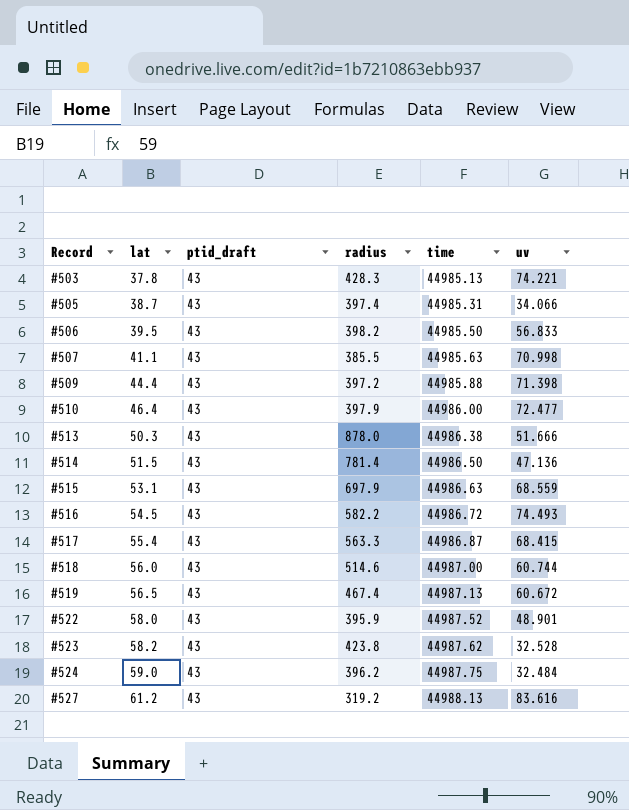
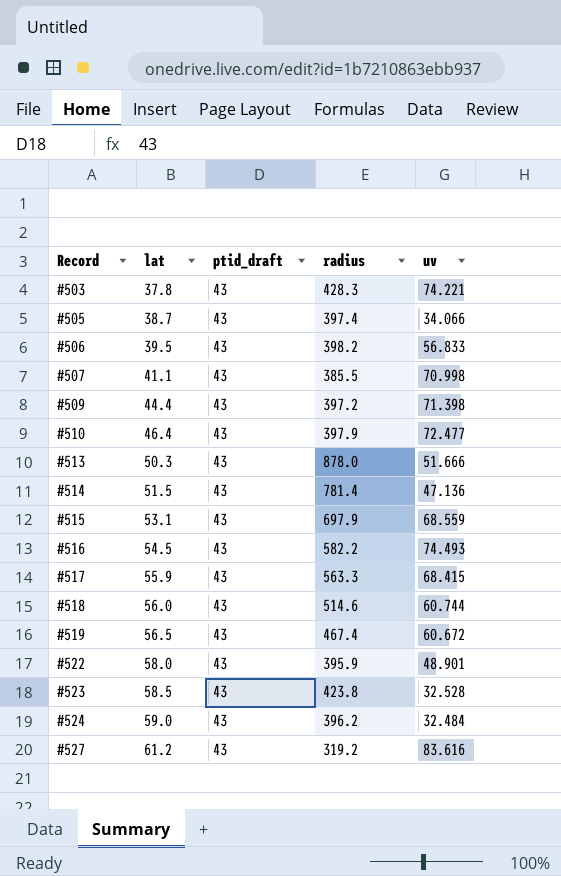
column time | position: 5 -> none
#517 | lat: 55.4 -> 55.9
#523 | lat: 58.2 -> 58.5

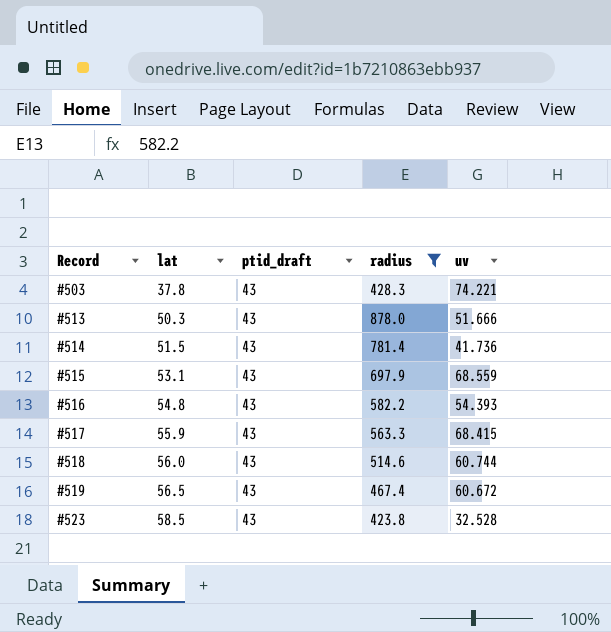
filter: none -> radius >= 423.8
#514 | uv: 47.136 -> 41.736
#516 | lat: 54.5 -> 54.8
#516 | uv: 74.493 -> 54.393

